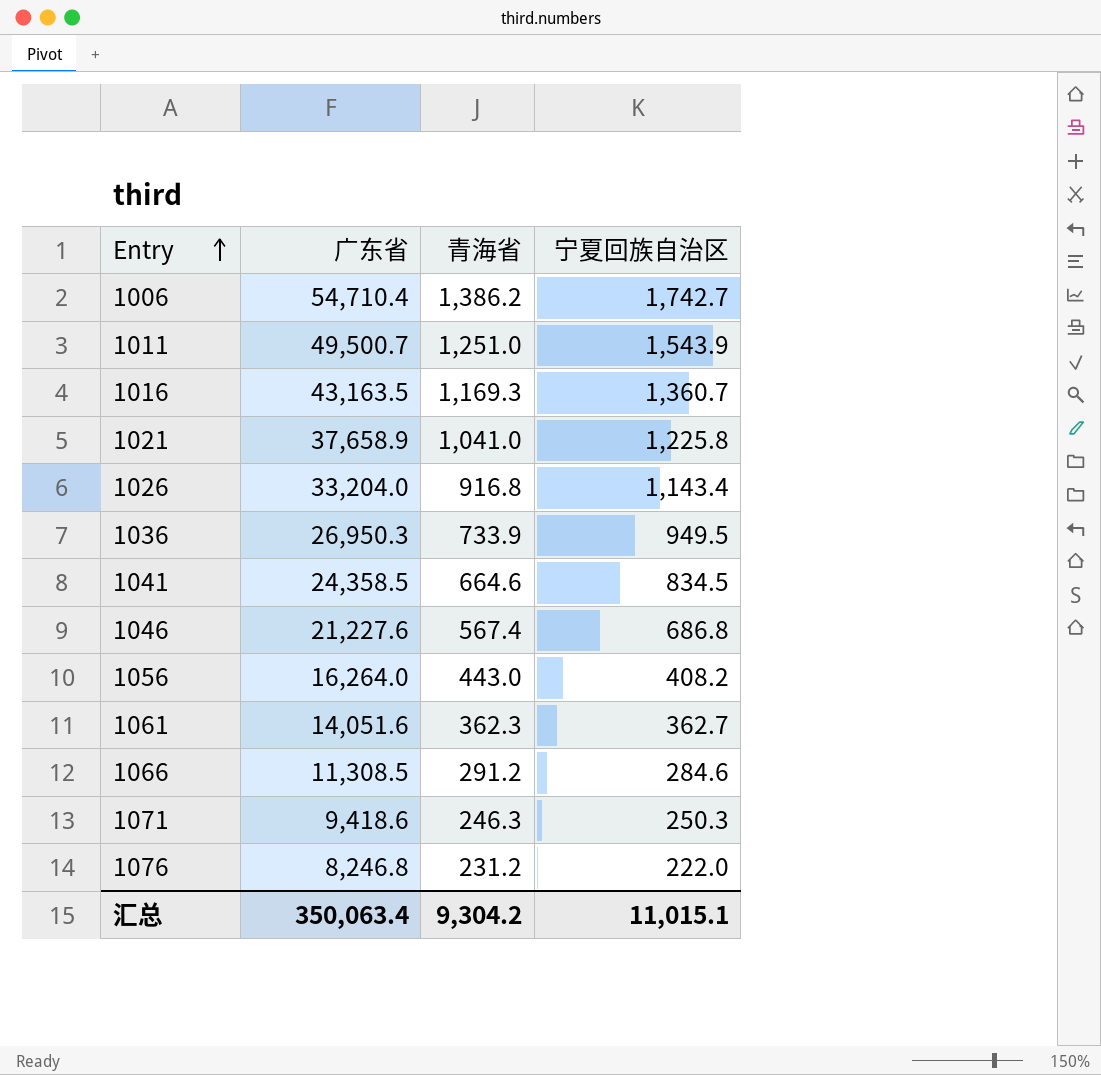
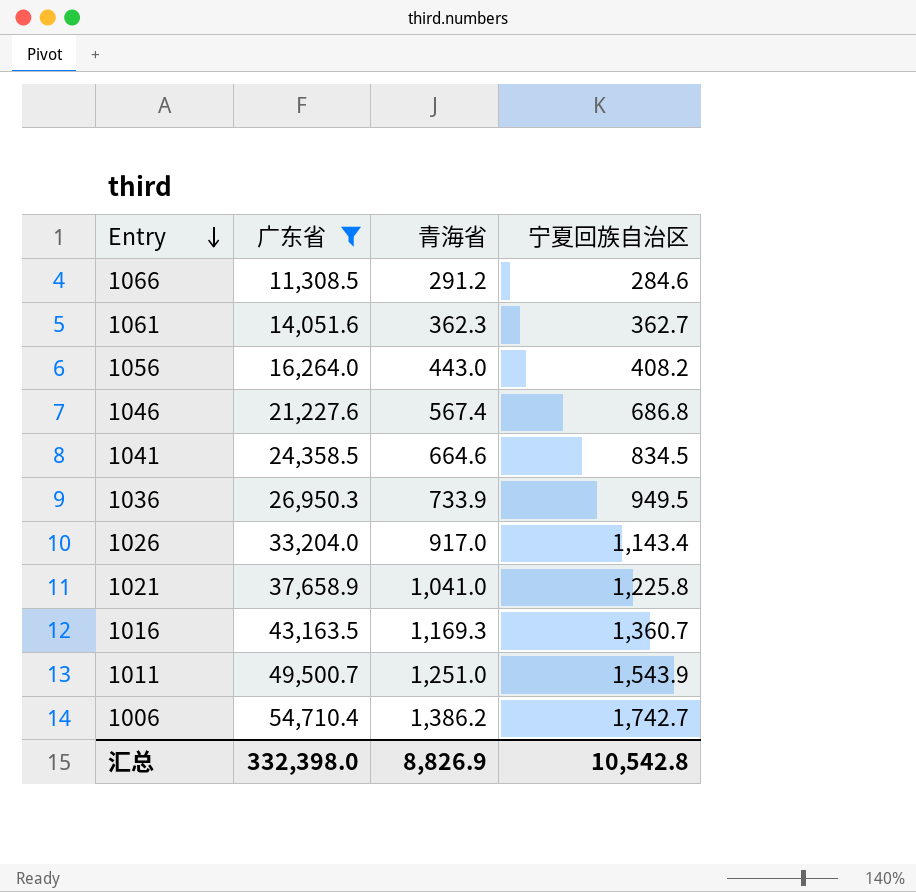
filter: none -> 广东省 >= 11,308.5
row order: Entry ascending -> Entry descending
1026 | 青海省: 916.8 -> 917.0
汇总 | 广东省: 350,063.4 -> 332,398.0
汇总 | 青海省: 9,304.2 -> 8,826.9
汇总 | 宁夏回族自治区: 11,015.1 -> 10,542.8

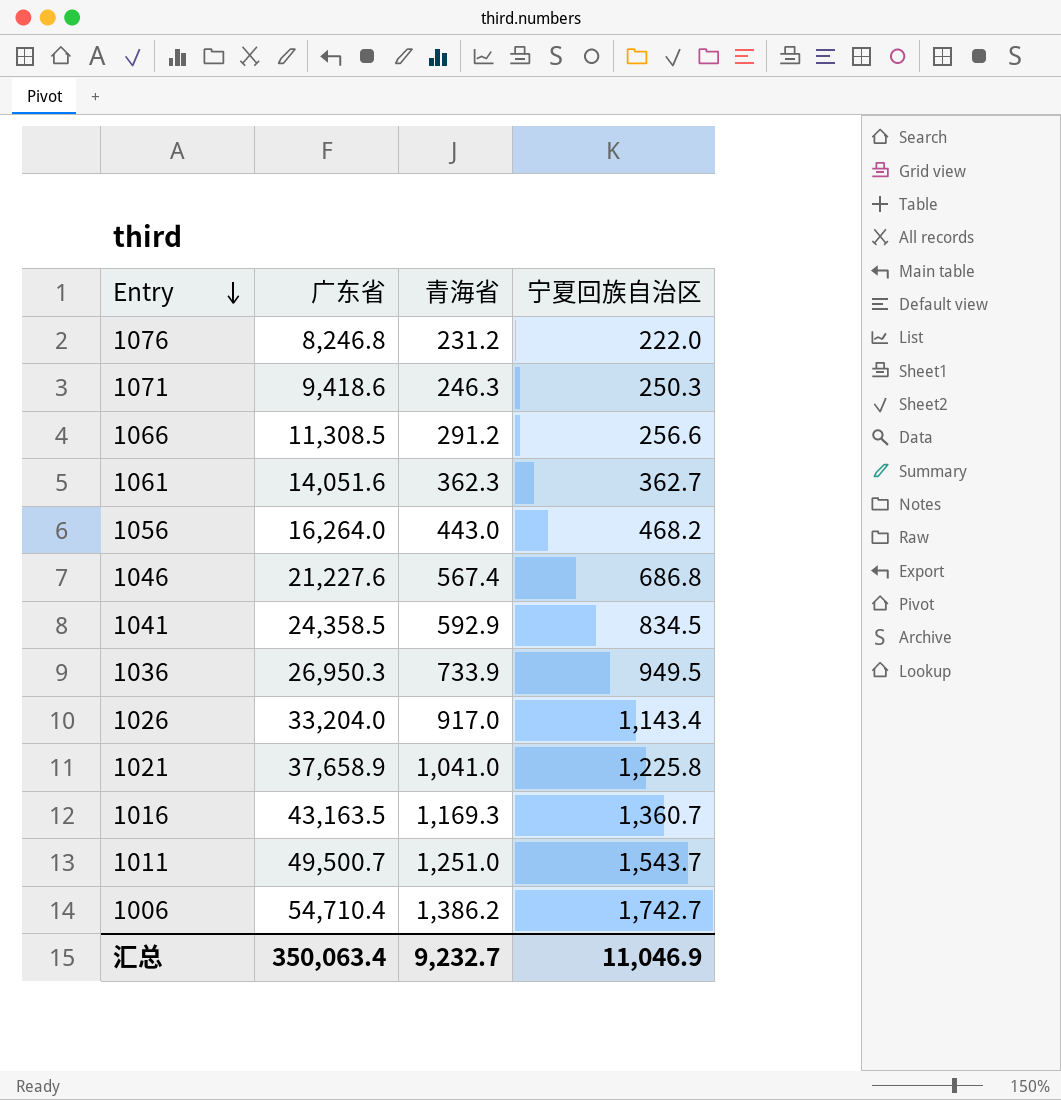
filter: 广东省 >= 11,308.5 -> none
1066 | 宁夏回族自治区: 284.6 -> 256.6
1056 | 宁夏回族自治区: 408.2 -> 468.2
1041 | 青海省: 664.6 -> 592.9
1011 | 宁夏回族自治区: 1,543.9 -> 1,543.7
汇总 | 广东省: 332,398.0 -> 350,063.4
汇总 | 青海省: 8,826.9 -> 9,232.7
汇总 | 宁夏回族自治区: 10,542.8 -> 11,046.9

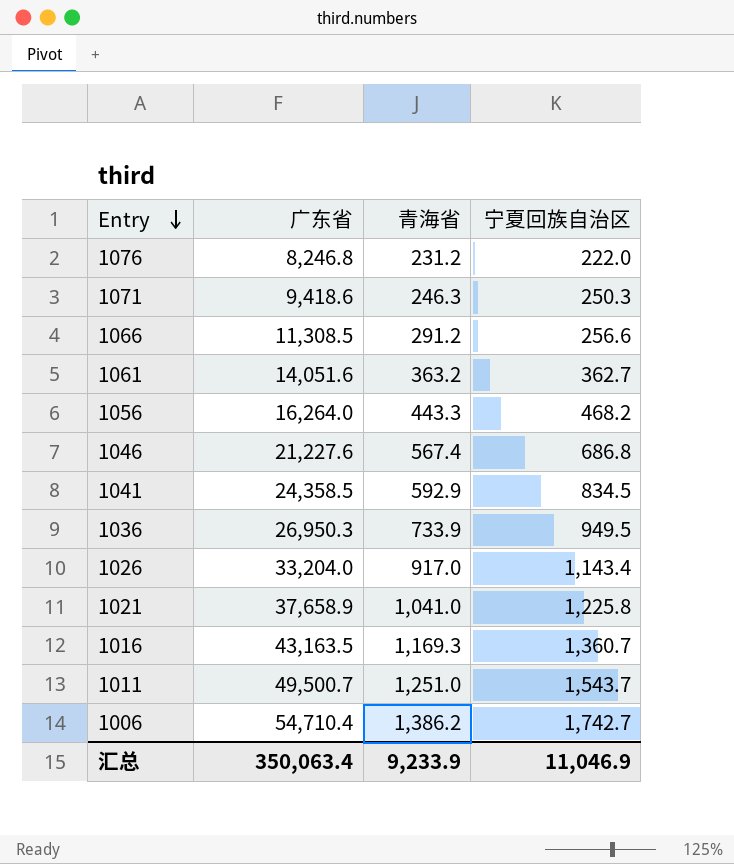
1061 | 青海省: 362.3 -> 363.2
1056 | 青海省: 443.0 -> 443.3
汇总 | 青海省: 9,232.7 -> 9,233.9

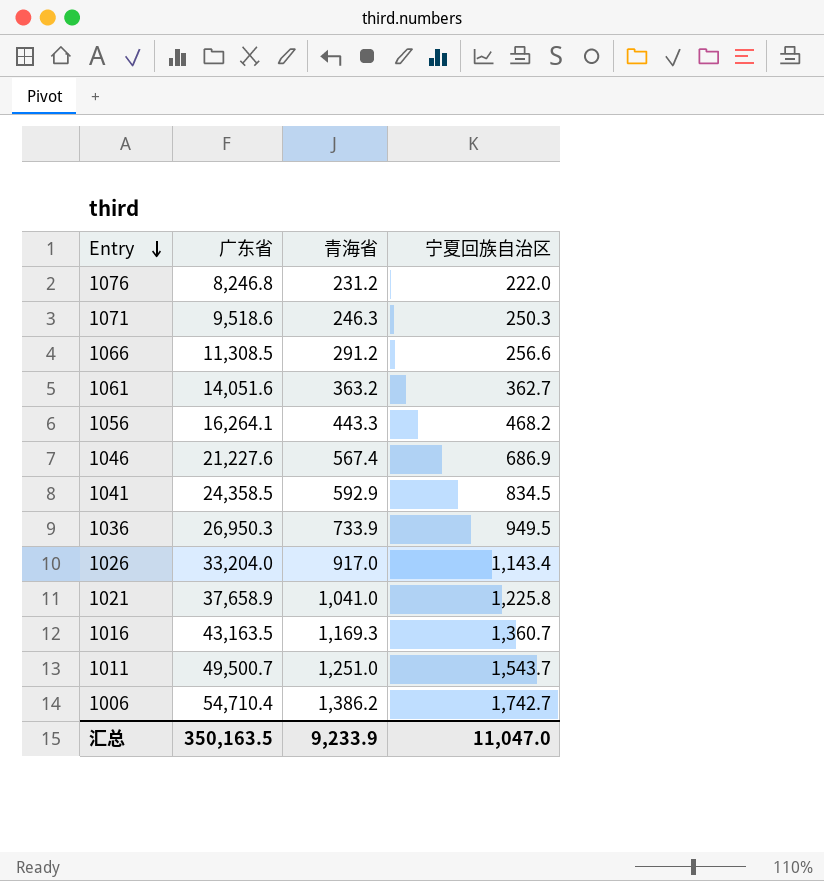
1071 | 广东省: 9,418.6 -> 9,518.6
1056 | 广东省: 16,264.0 -> 16,264.1
1046 | 宁夏回族自治区: 686.8 -> 686.9
汇总 | 广东省: 350,063.4 -> 350,163.5
汇总 | 宁夏回族自治区: 11,046.9 -> 11,047.0

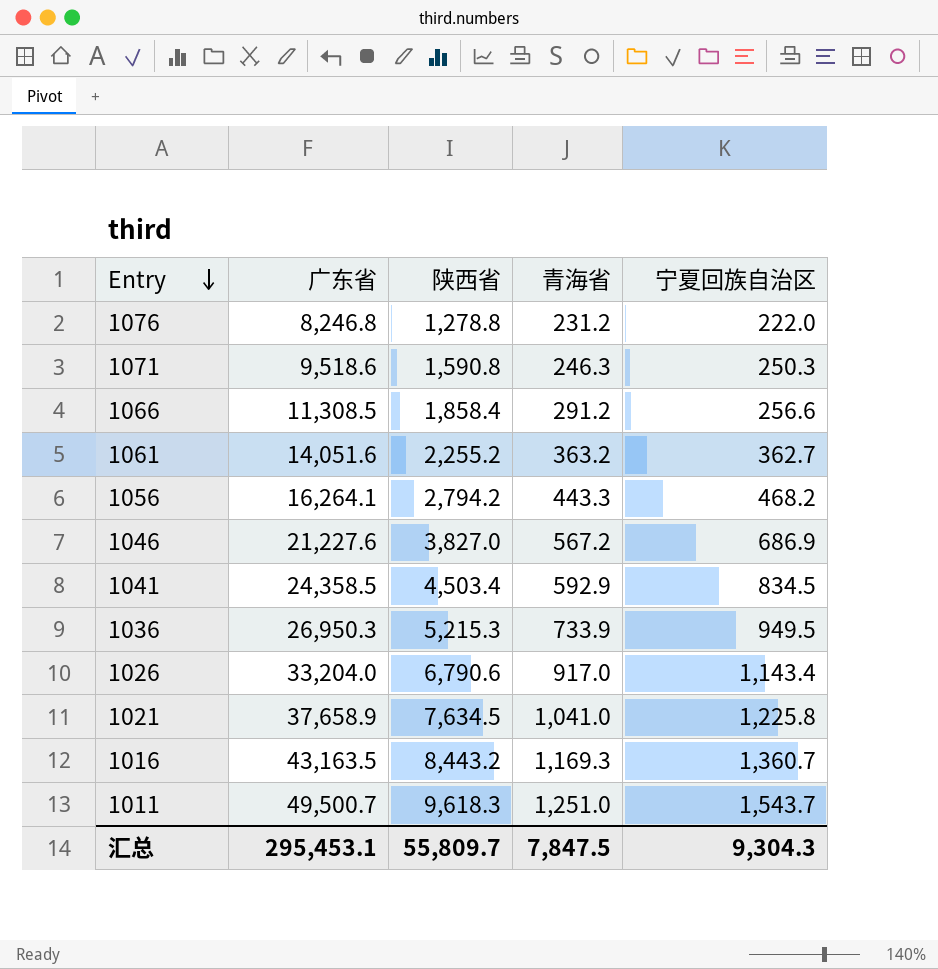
column 陕西省 | position: none -> 3
row 1006: 54,710.4 | 1,386.2 | 1,742.7 -> none
1046 | 青海省: 567.4 -> 567.2
汇总 | 广东省: 350,163.5 -> 295,453.1
汇总 | 青海省: 9,233.9 -> 7,847.5
汇总 | 宁夏回族自治区: 11,047.0 -> 9,304.3

